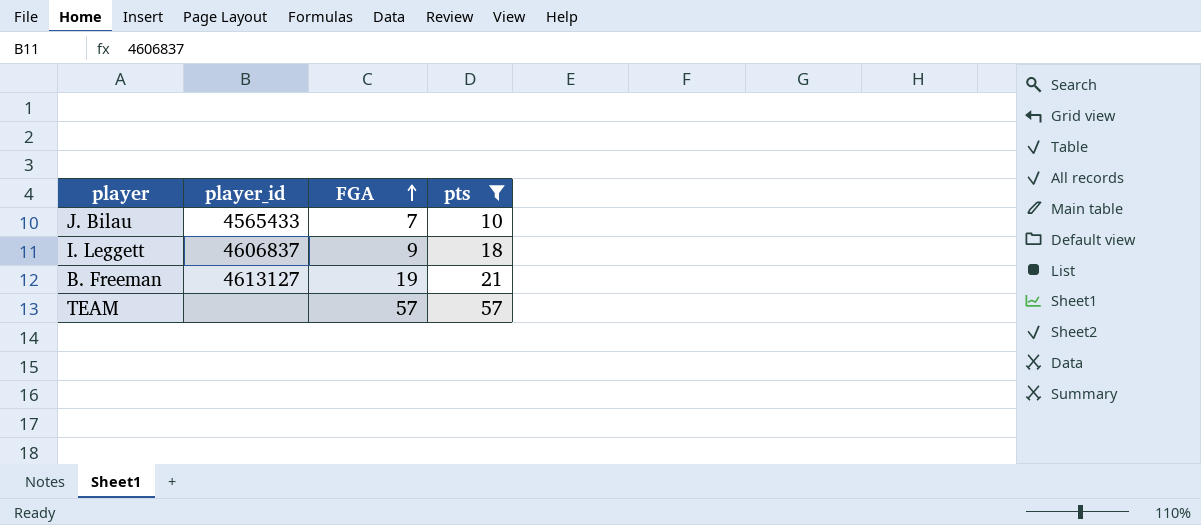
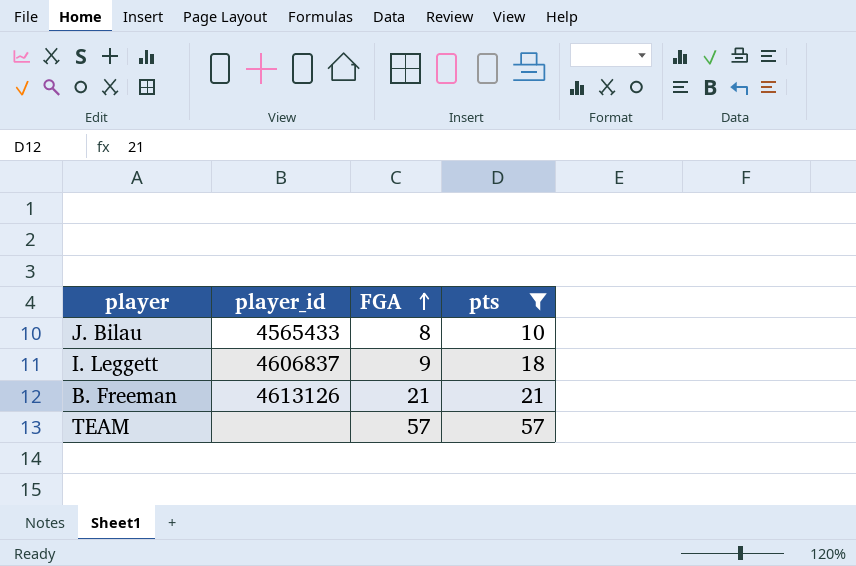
J. Bilau | FGA: 7 -> 8
B. Freeman | player_id: 4613127 -> 4613126
B. Freeman | FGA: 19 -> 21

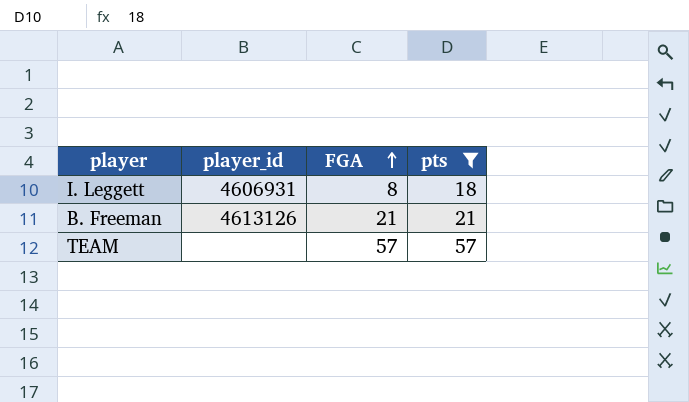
row J. Bilau: 4565433 | 8 | 10 -> none
I. Leggett | player_id: 4606837 -> 4606931
I. Leggett | FGA: 9 -> 8

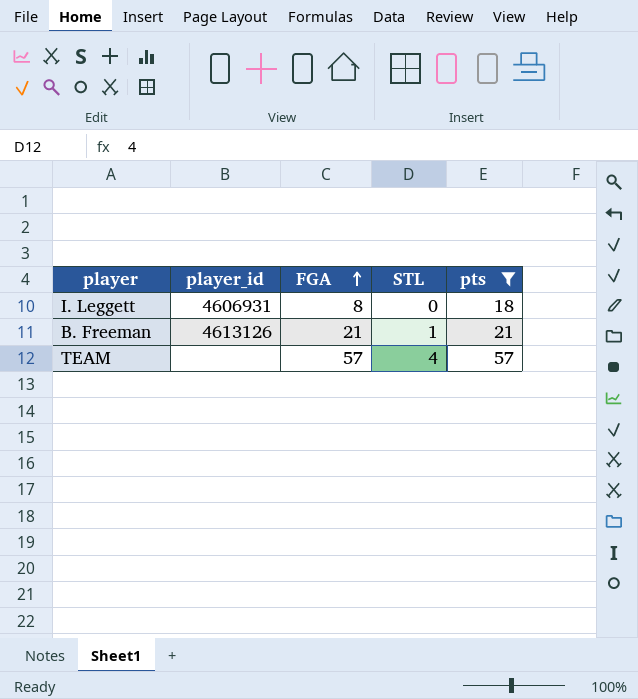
column STL | position: none -> 4

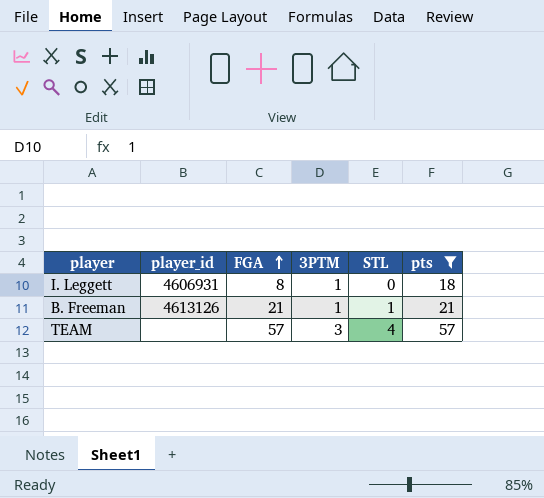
column 3PTM | position: none -> 4

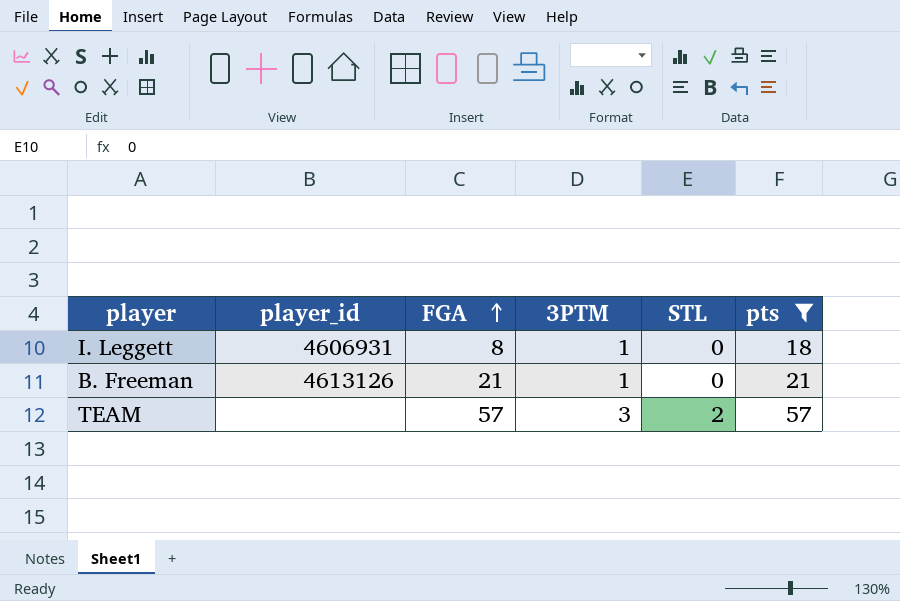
B. Freeman | STL: 1 -> 0
TEAM | STL: 4 -> 2

